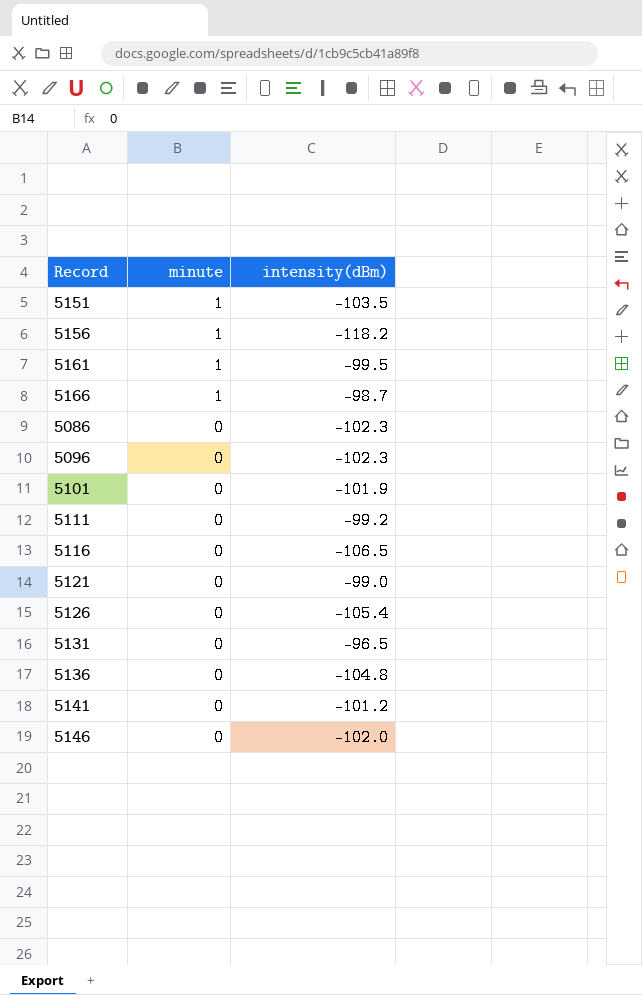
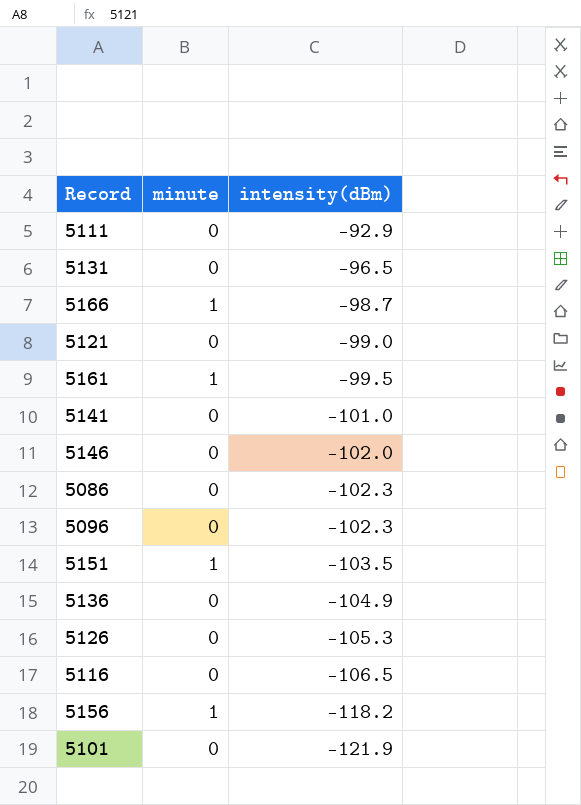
row order: minute descending -> intensity(dBm) descending
5111 | intensity(dBm): -99.2 -> -92.9
5141 | intensity(dBm): -101.2 -> -101.0
5136 | intensity(dBm): -104.8 -> -104.9
5126 | intensity(dBm): -105.4 -> -105.3
5101 | intensity(dBm): -101.9 -> -121.9

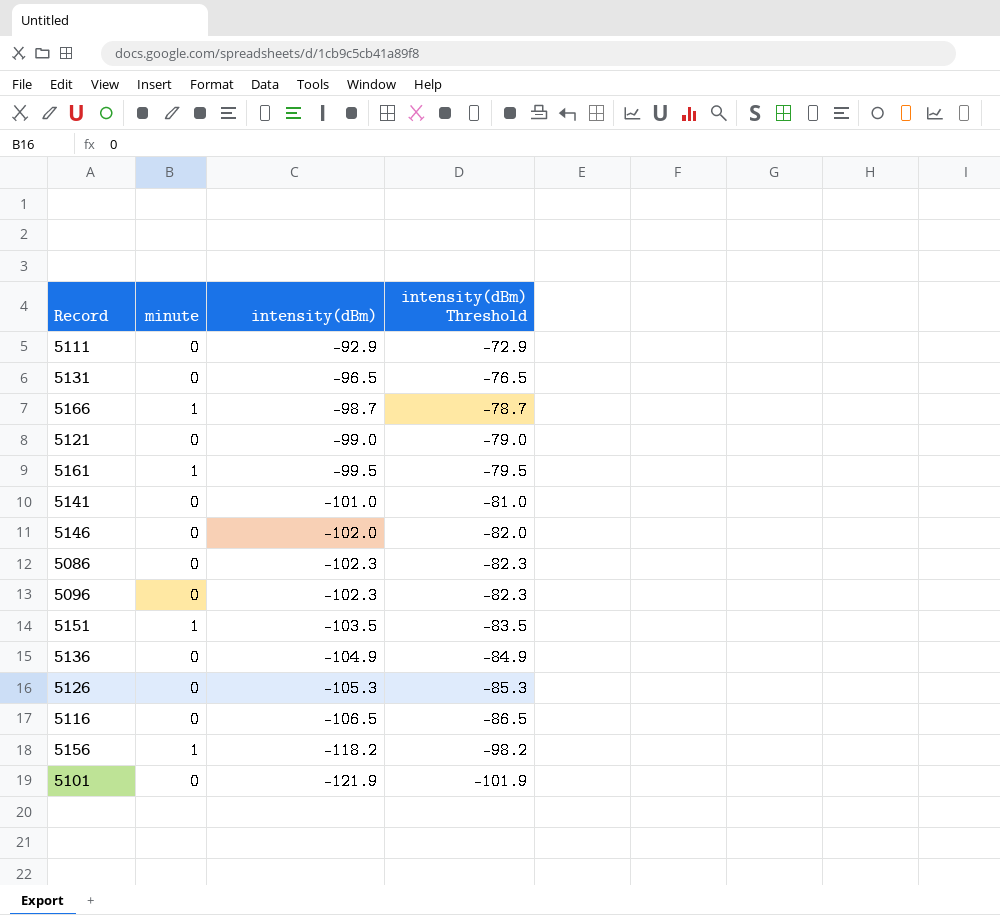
column intensity(dBm) Threshold | formula: none -> [intensity(dBm)] + 20

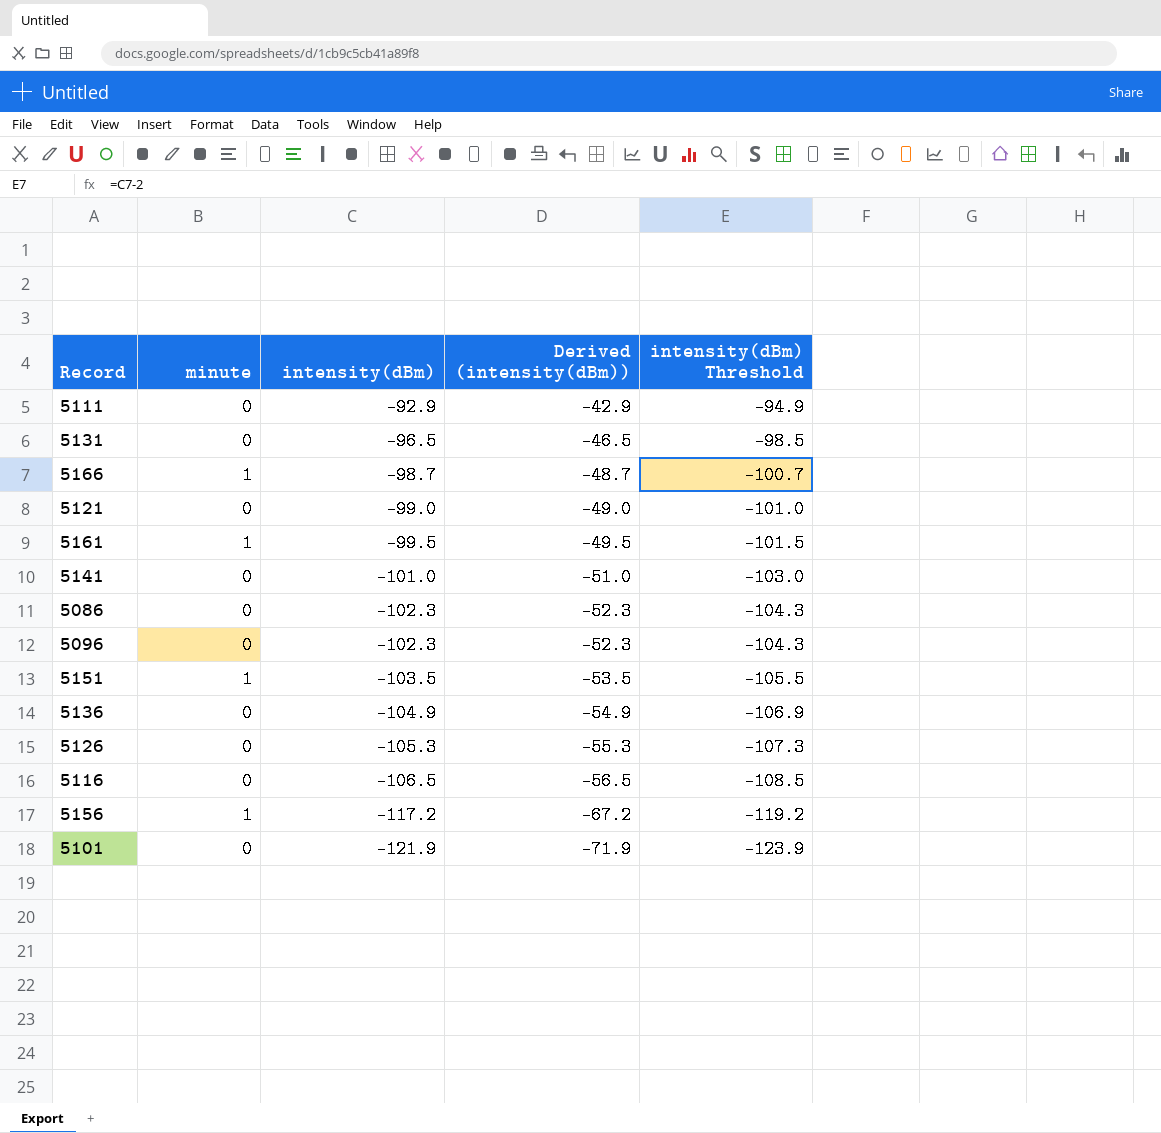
column Derived (intensity(dBm)) | formula: none -> [intensity(dBm)] + 50
column intensity(dBm) Threshold | formula: [intensity(dBm)] + 20 -> [intensity(dBm)] - 2
row 5146: 0 | -102.0 | -82.0 -> none
5156 | intensity(dBm): -118.2 -> -117.2

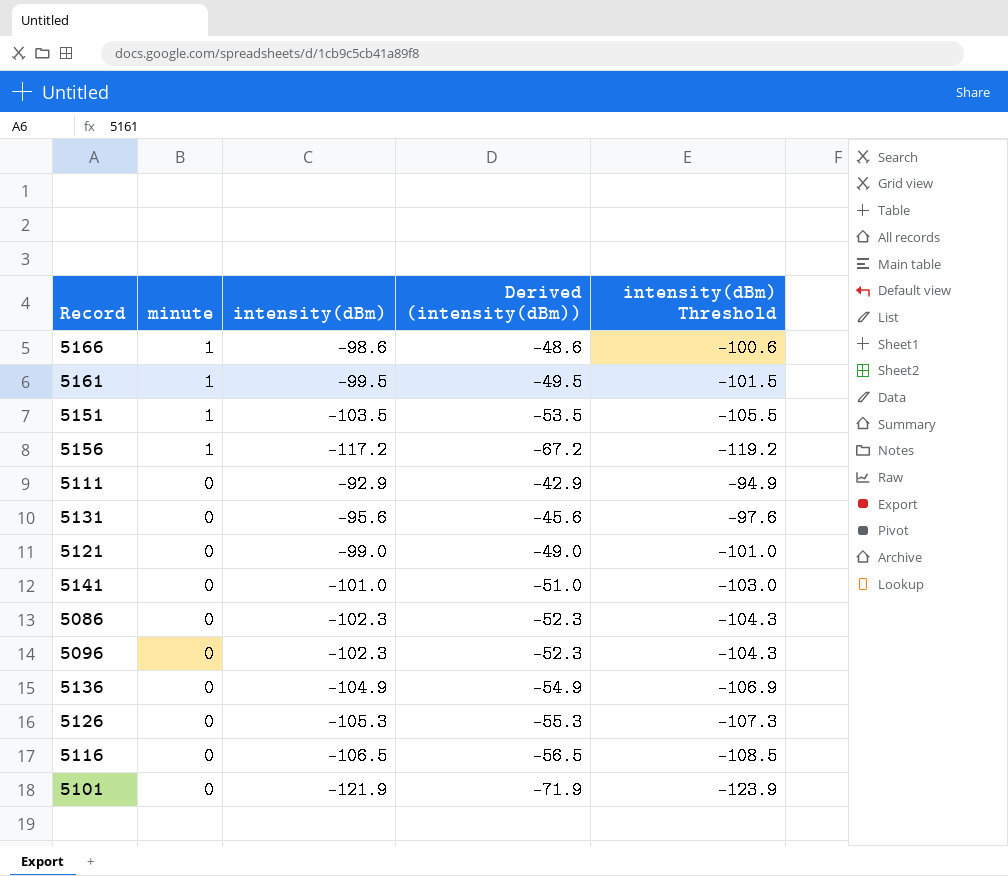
row order: intensity(dBm) descending -> minute descending
5166 | intensity(dBm): -98.7 -> -98.6
5166 | Derived (intensity(dBm)): -48.7 -> -48.6
5166 | intensity(dBm) Threshold: -100.7 -> -100.6
5131 | intensity(dBm): -96.5 -> -95.6
5131 | Derived (intensity(dBm)): -46.5 -> -45.6
5131 | intensity(dBm) Threshold: -98.5 -> -97.6

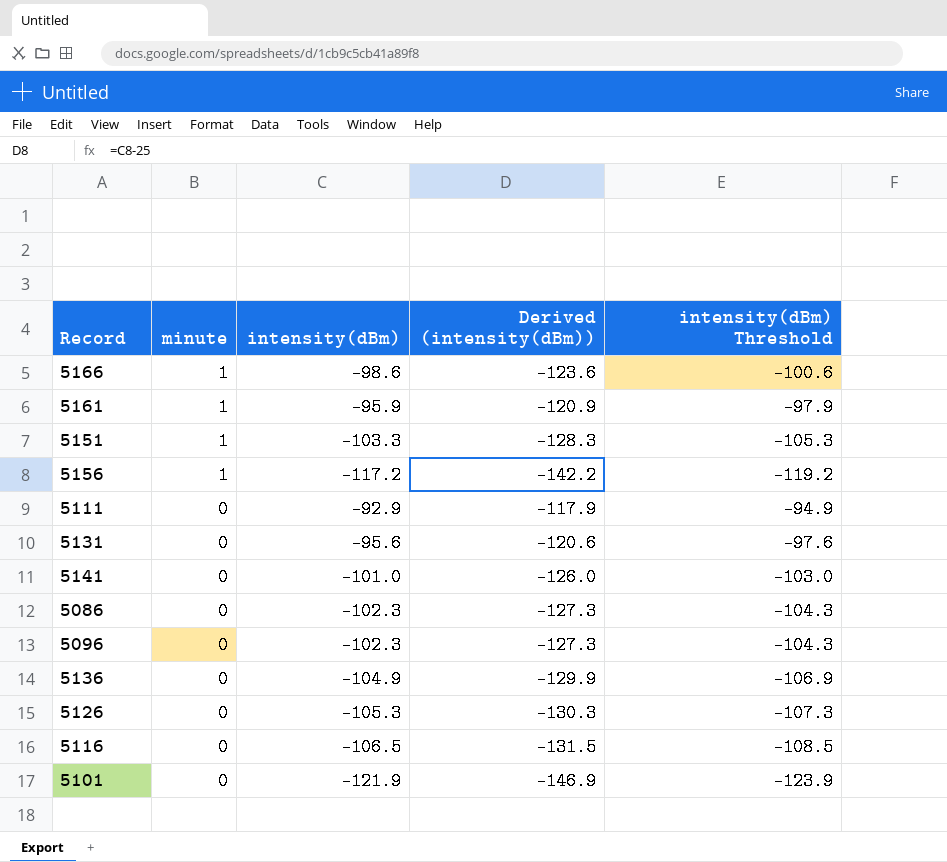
column Derived (intensity(dBm)) | formula: [intensity(dBm)] + 50 -> [intensity(dBm)] - 25
row 5121: 0 | -99.0 | -49.0 | -101.0 -> none
5161 | intensity(dBm): -99.5 -> -95.9
5161 | intensity(dBm) Threshold: -101.5 -> -97.9
5151 | intensity(dBm): -103.5 -> -103.3
5151 | intensity(dBm) Threshold: -105.5 -> -105.3

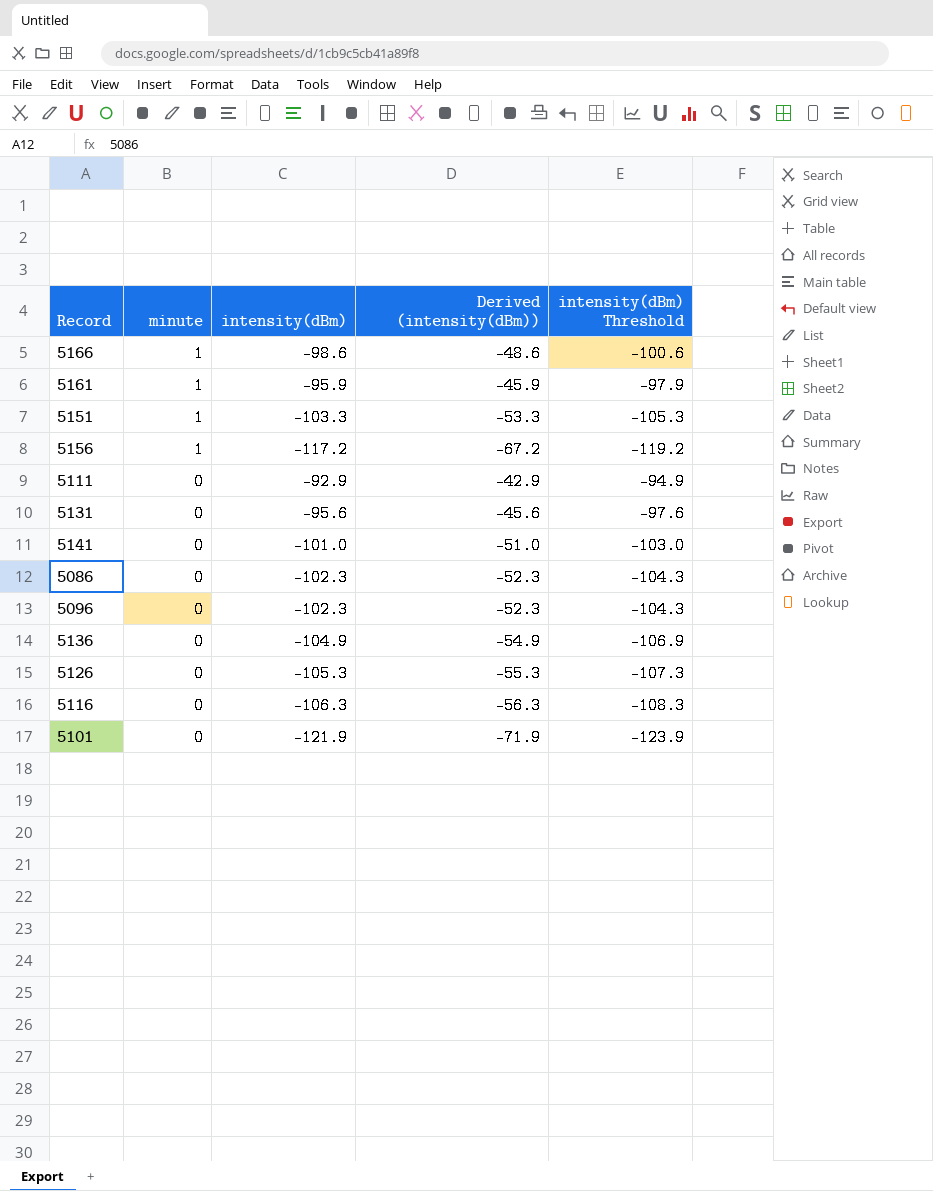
column Derived (intensity(dBm)) | formula: [intensity(dBm)] - 25 -> [intensity(dBm)] + 50
5116 | intensity(dBm): -106.5 -> -106.3
5116 | intensity(dBm) Threshold: -108.5 -> -108.3

